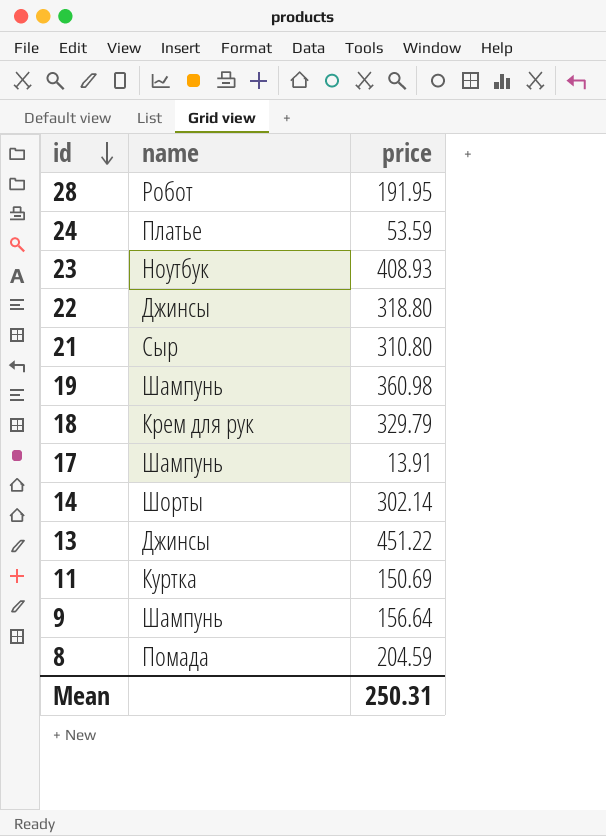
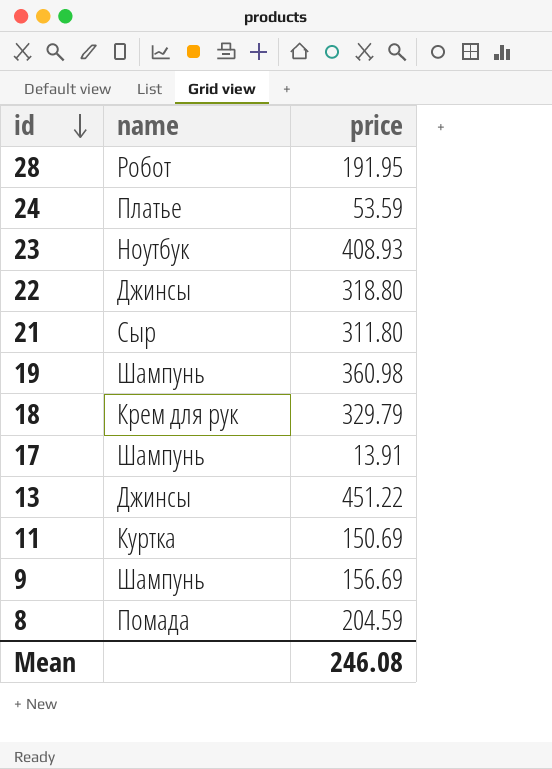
row 14: Шорты | 302.14 -> none
21 | price: 310.80 -> 311.80
9 | price: 156.64 -> 156.69
Mean | price: 250.31 -> 246.08

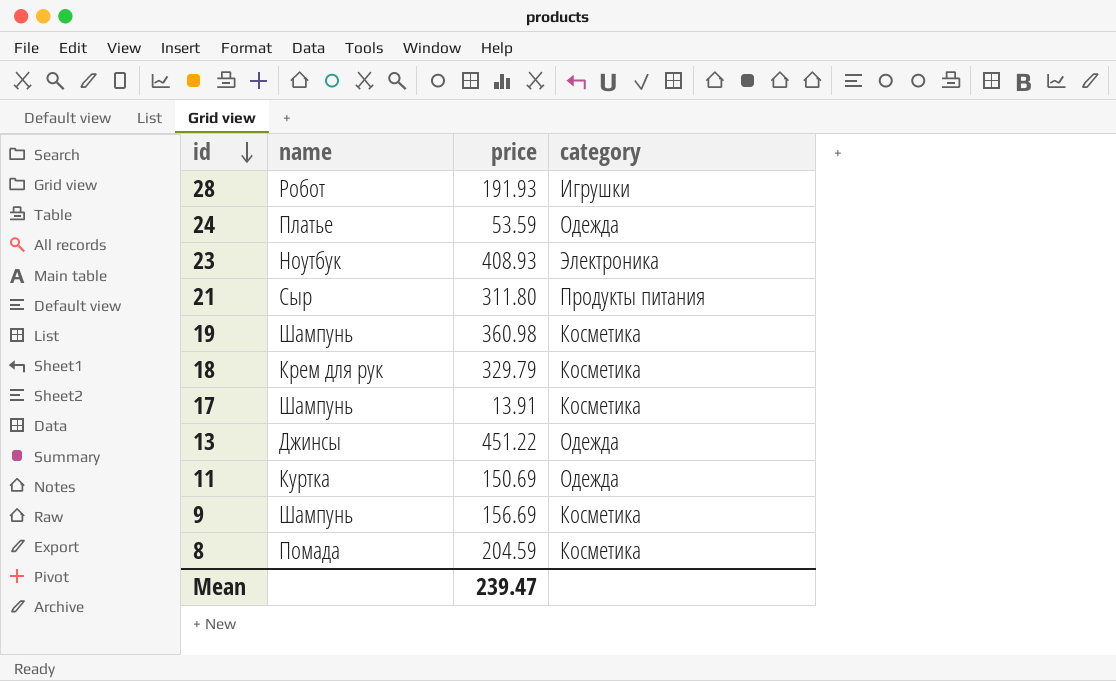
column category | position: none -> 4
row 22: Джинсы | 318.80 -> none
28 | price: 191.95 -> 191.93
Mean | price: 246.08 -> 239.47

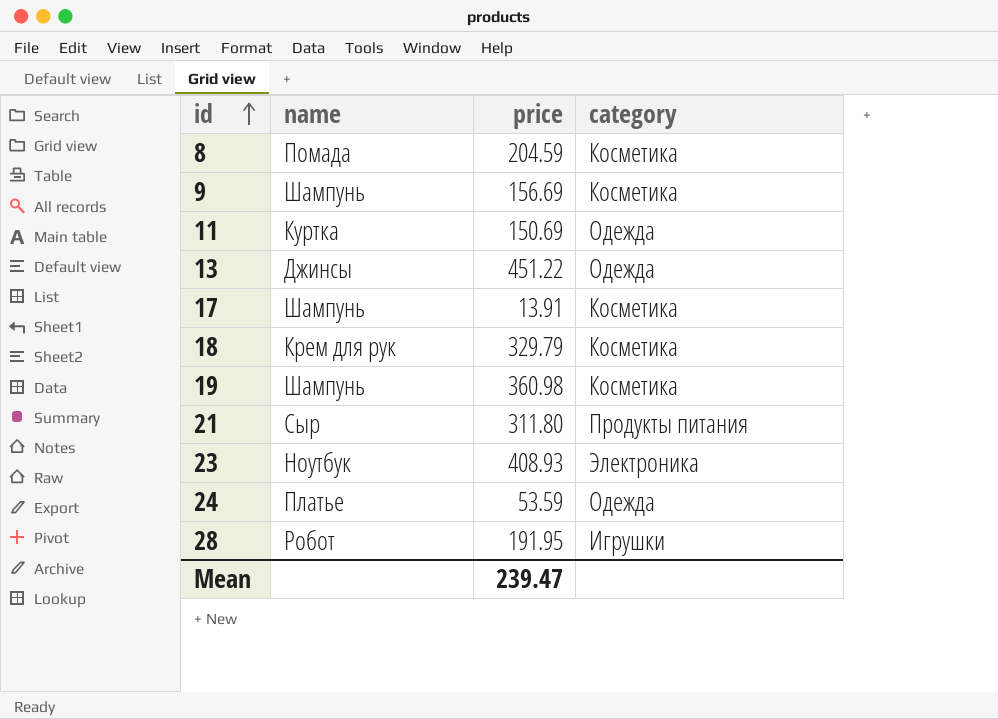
row order: id descending -> id ascending
28 | price: 191.93 -> 191.95

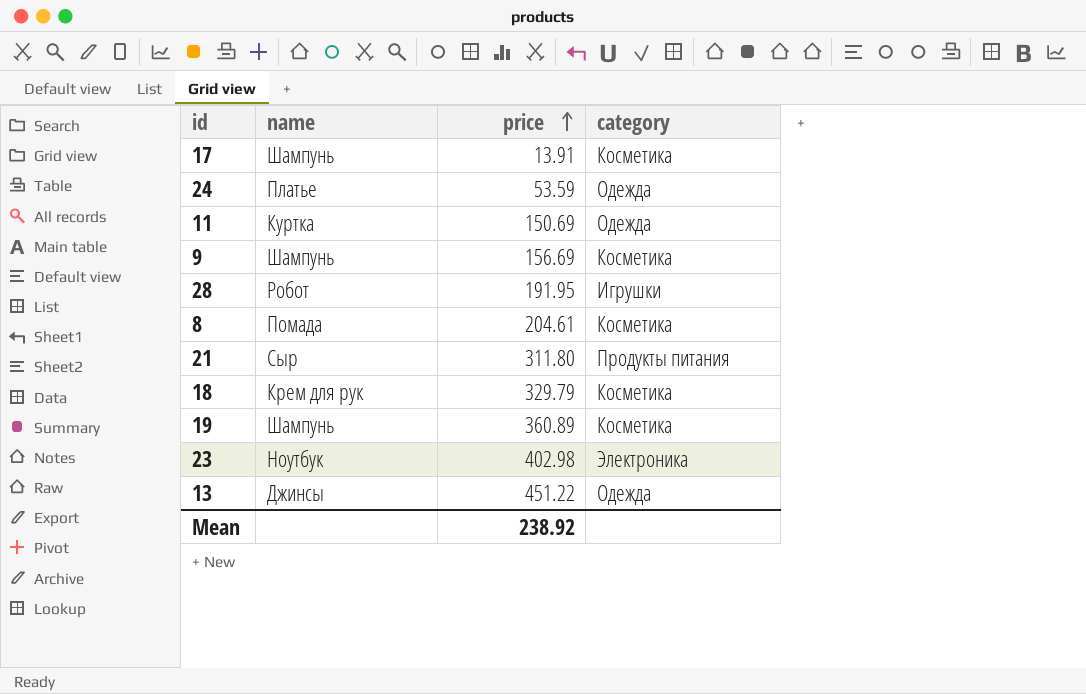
row order: id ascending -> price ascending
8 | price: 204.59 -> 204.61
19 | price: 360.98 -> 360.89
23 | price: 408.93 -> 402.98
Mean | price: 239.47 -> 238.92

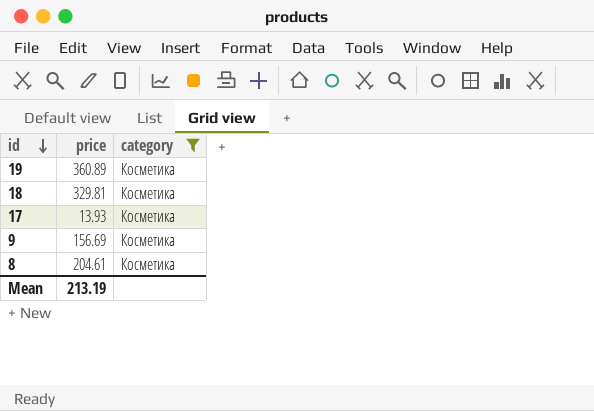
filter: none -> category = Косметика
row order: price ascending -> id descending
column name | position: 2 -> none
18 | price: 329.79 -> 329.81
17 | price: 13.91 -> 13.93
Mean | price: 238.92 -> 213.19

